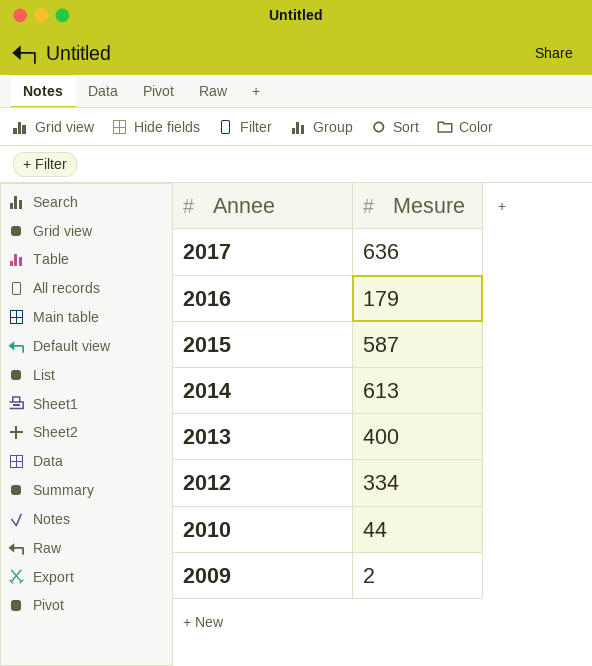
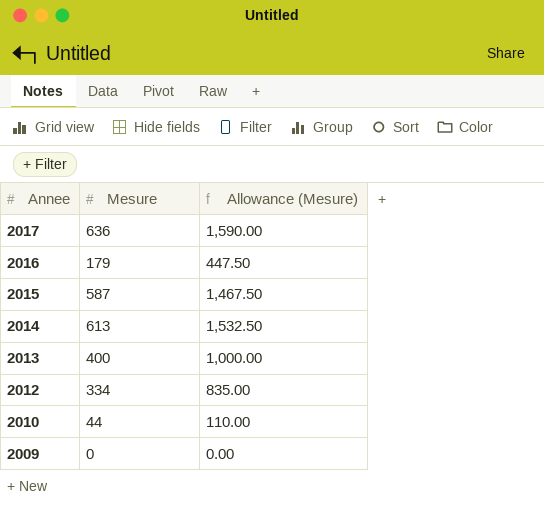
column Allowance (Mesure) | formula: none -> [Mesure] * 2.5
2009 | Mesure: 2 -> 0

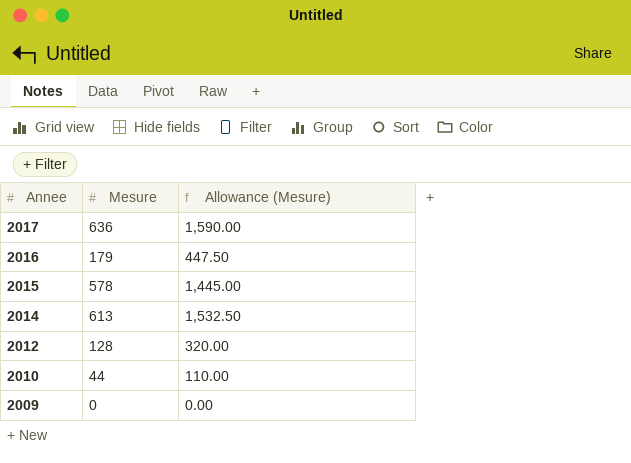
row 2013: 400 | 1,000.00 -> none
2015 | Mesure: 587 -> 578
2015 | Allowance (Mesure): 1,467.50 -> 1,445.00
2012 | Mesure: 334 -> 128
2012 | Allowance (Mesure): 835.00 -> 320.00

